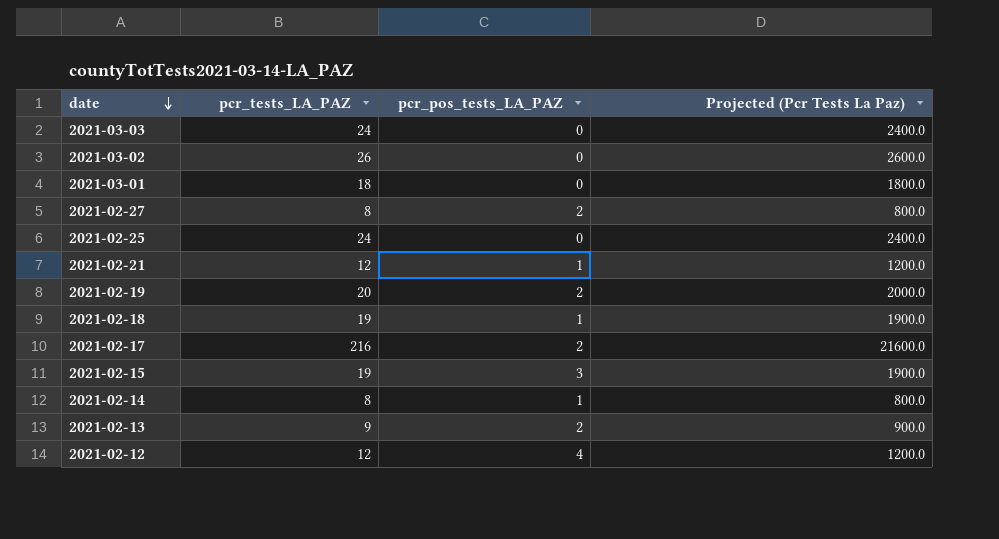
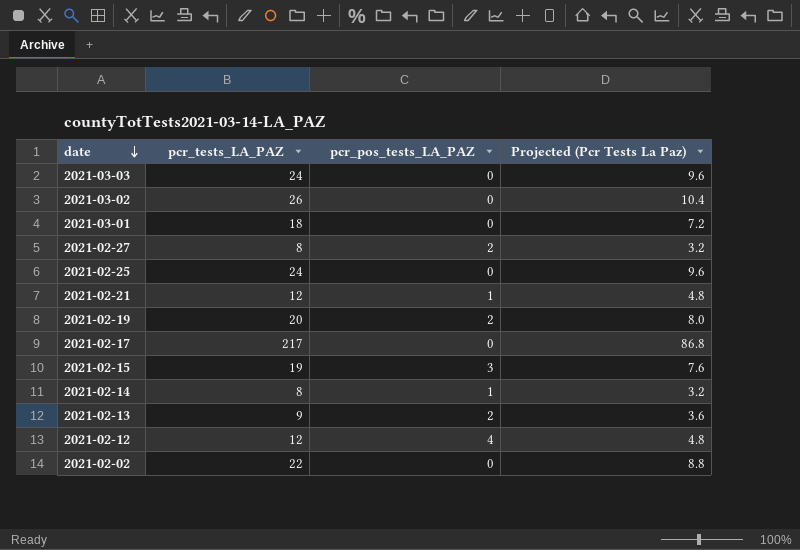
column Projected (Pcr Tests La Paz) | formula: [pcr_tests_LA_PAZ] * 100 -> [pcr_tests_LA_PAZ] * 0.4
row 2021-02-18: 19 | 1 | 1900.0 -> none
2021-02-17 | pcr_tests_LA_PAZ: 216 -> 217
2021-02-17 | pcr_pos_tests_LA_PAZ: 2 -> 0
row 2021-02-02: none -> 22 | 0 | 8.8

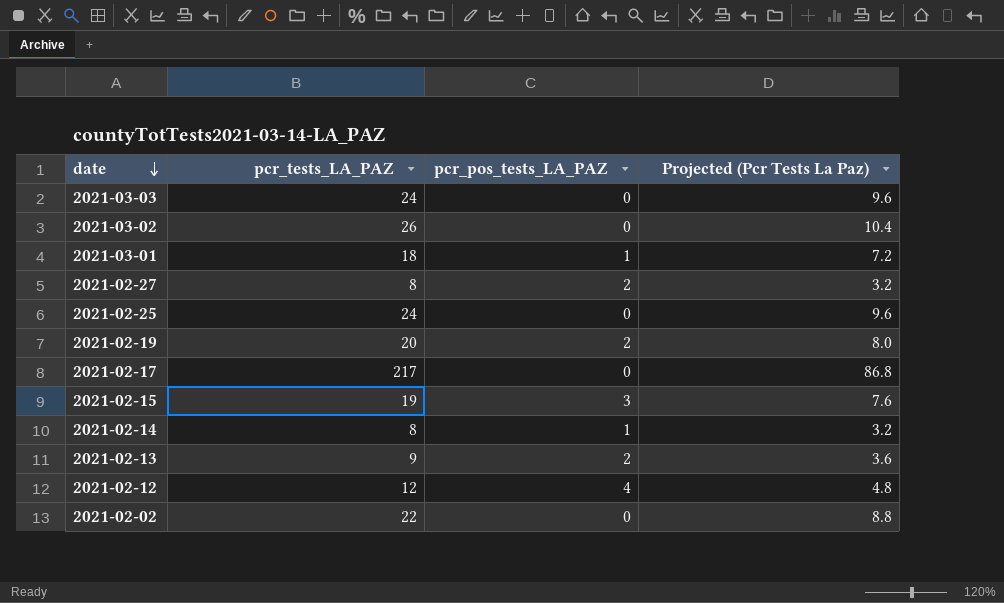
row 2021-02-21: 12 | 1 | 4.8 -> none
2021-03-01 | pcr_pos_tests_LA_PAZ: 0 -> 1

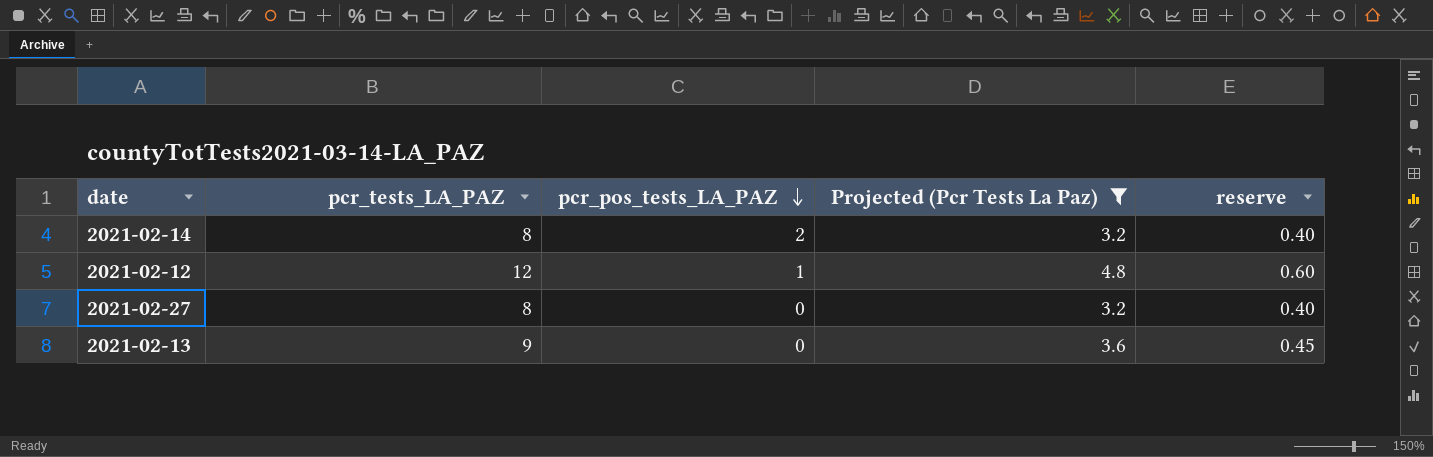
filter: none -> Projected (Pcr Tests La Paz) <= 4.8
row order: date descending -> pcr_pos_tests_LA_PAZ descending
column reserve | formula: none -> [pcr_tests_LA_PAZ] * 0.05
2021-02-14 | pcr_pos_tests_LA_PAZ: 1 -> 2
2021-02-12 | pcr_pos_tests_LA_PAZ: 4 -> 1
2021-02-27 | pcr_pos_tests_LA_PAZ: 2 -> 0
2021-02-13 | pcr_pos_tests_LA_PAZ: 2 -> 0

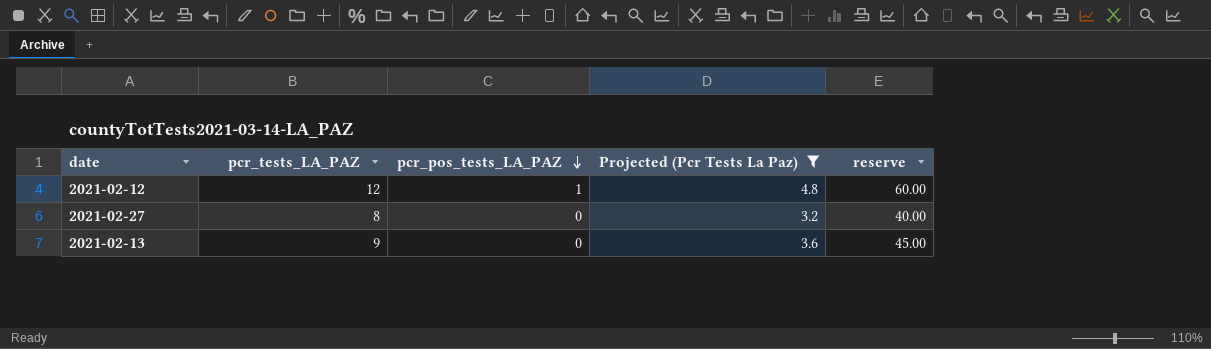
column reserve | formula: [pcr_tests_LA_PAZ] * 0.05 -> [pcr_tests_LA_PAZ] * 5
row 2021-02-14: 8 | 2 | 3.2 | 0.40 -> none

